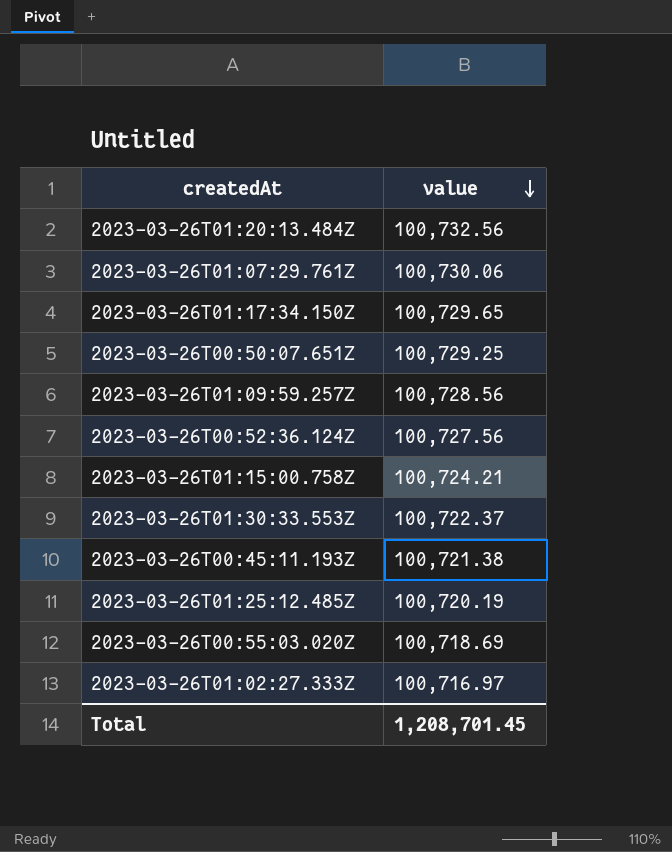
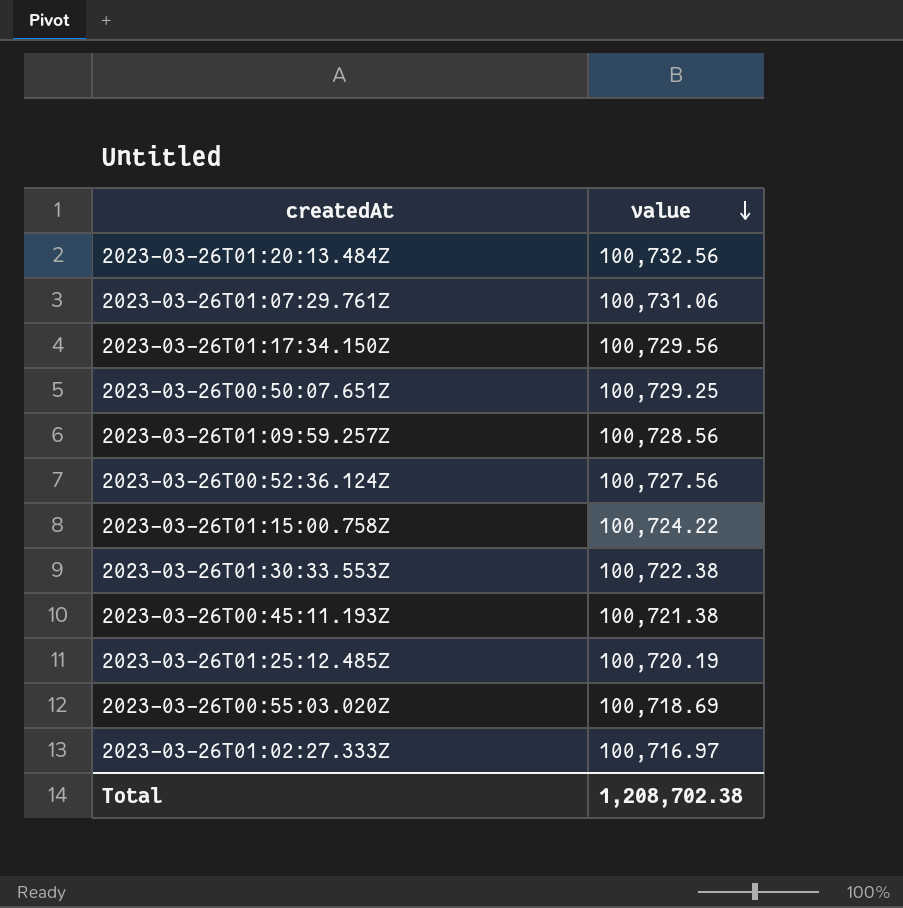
2023-03-26T01:07:29.761Z | value: 100,730.06 -> 100,731.06
2023-03-26T01:17:34.150Z | value: 100,729.65 -> 100,729.56
2023-03-26T01:15:00.758Z | value: 100,724.21 -> 100,724.22
2023-03-26T01:30:33.553Z | value: 100,722.37 -> 100,722.38
Total | value: 1,208,701.45 -> 1,208,702.38

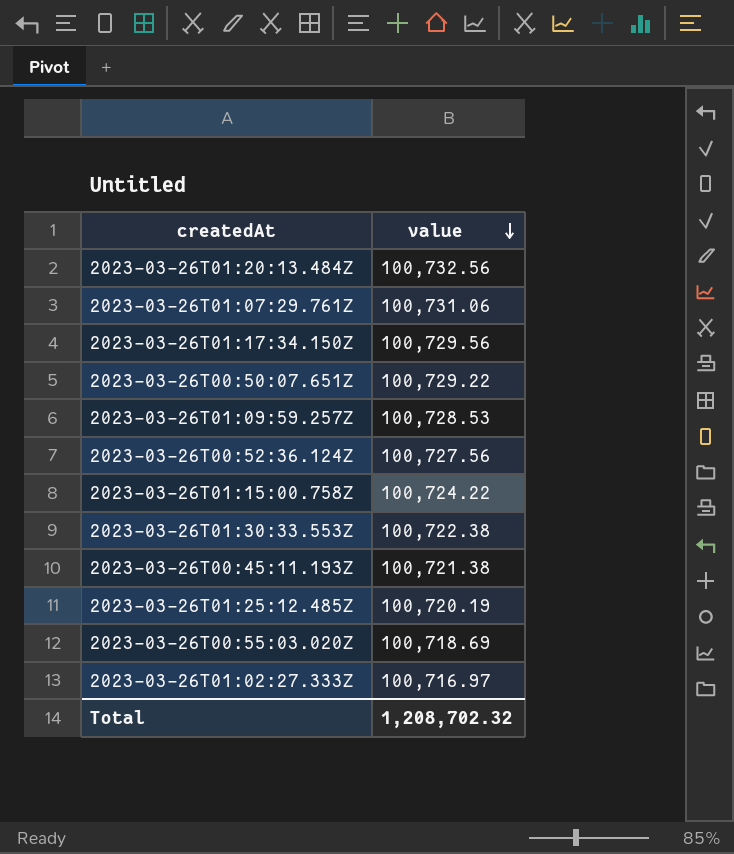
2023-03-26T00:50:07.651Z | value: 100,729.25 -> 100,729.22
2023-03-26T01:09:59.257Z | value: 100,728.56 -> 100,728.53
Total | value: 1,208,702.38 -> 1,208,702.32

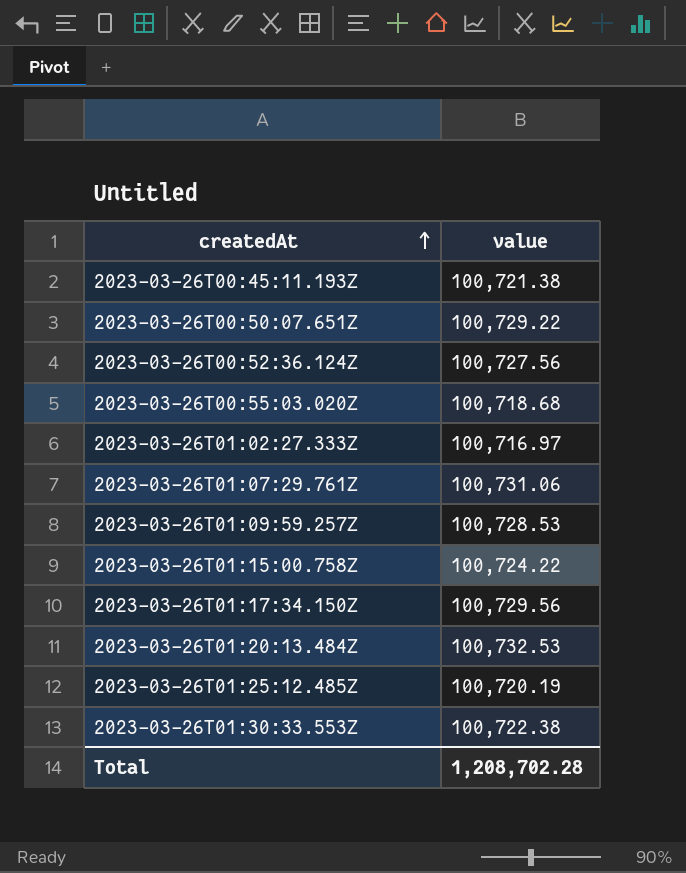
row order: value descending -> createdAt ascending
2023-03-26T00:55:03.020Z | value: 100,718.69 -> 100,718.68
2023-03-26T01:20:13.484Z | value: 100,732.56 -> 100,732.53
Total | value: 1,208,702.32 -> 1,208,702.28

